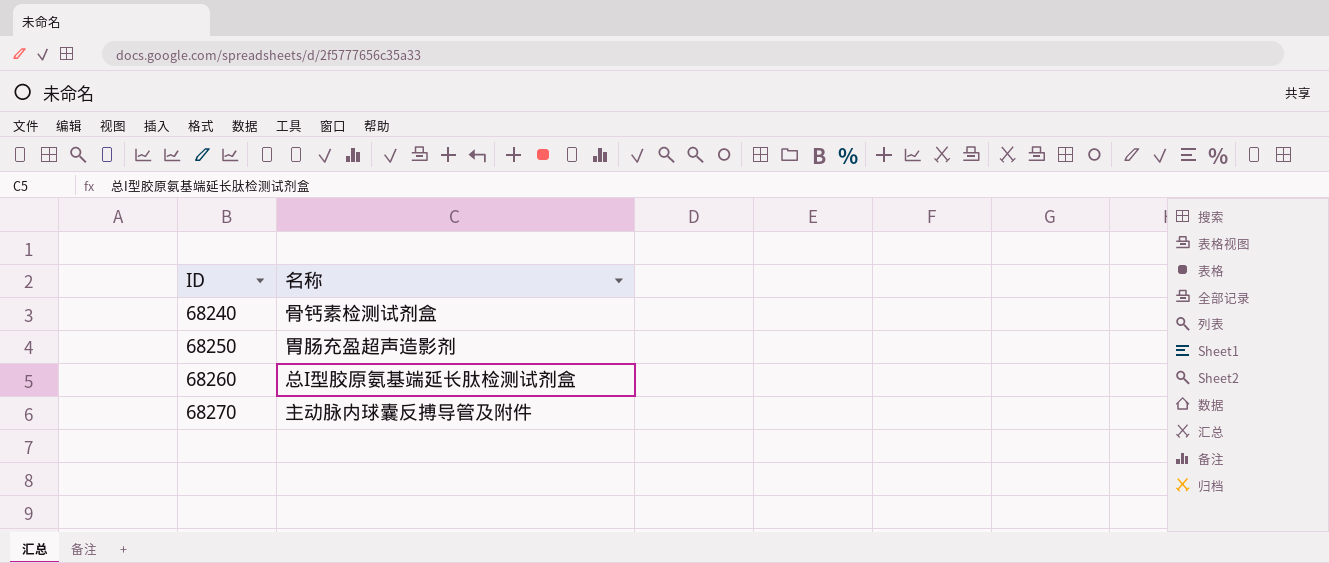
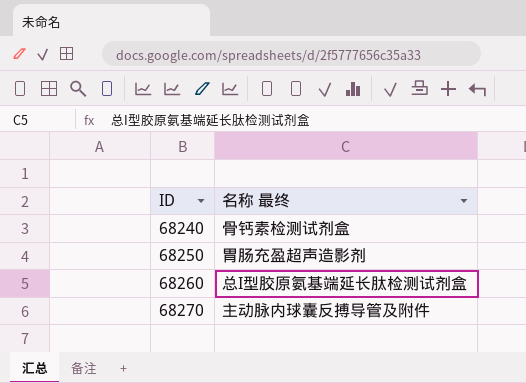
column name: 名称 -> 名称 最终

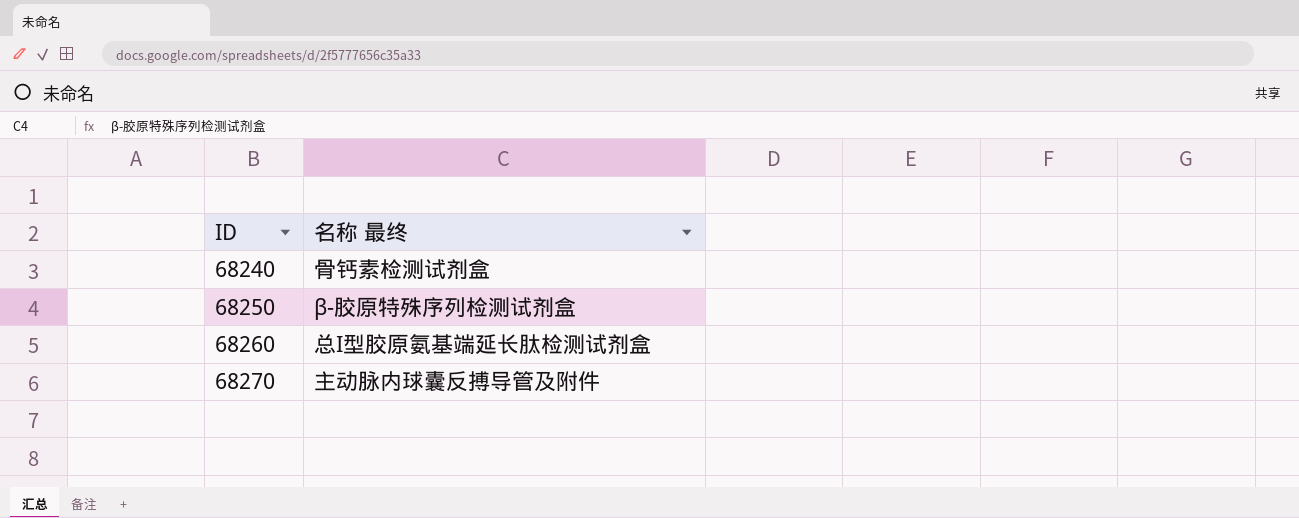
68250 | 名称 最终: 胃肠充盈超声造影剂 -> β-胶原特殊序列检测试剂盒

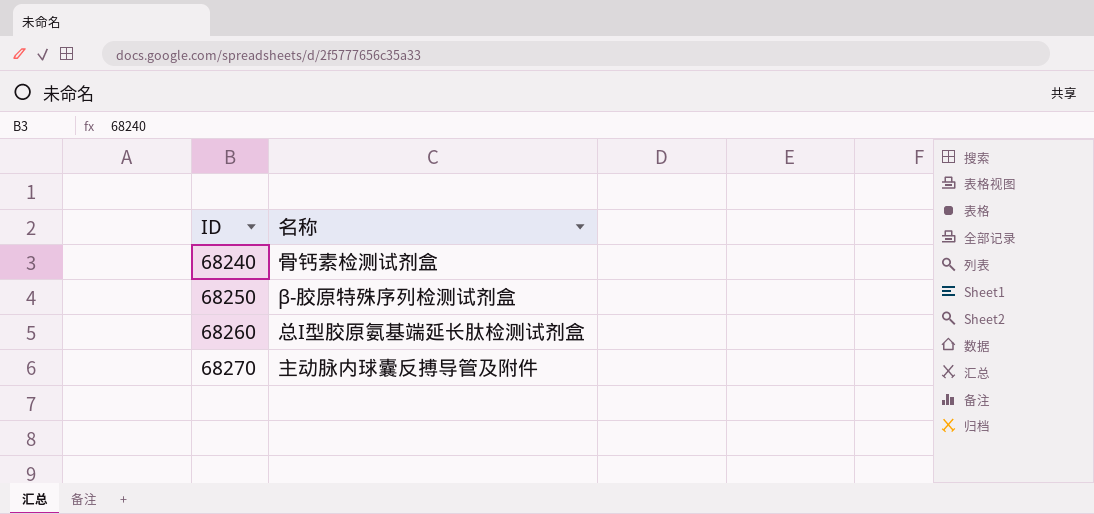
column name: 名称 最终 -> 名称

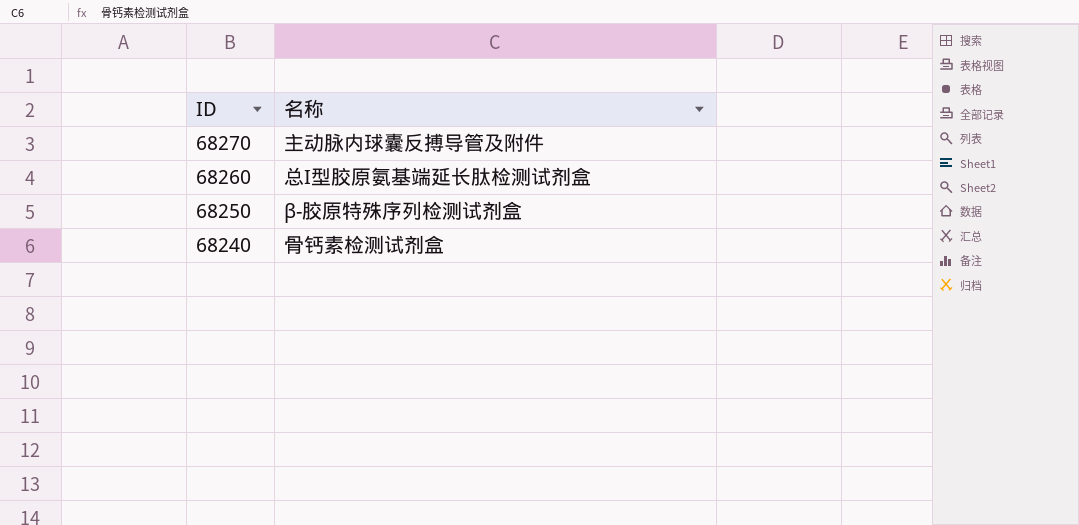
row order: ID ascending -> ID descending

